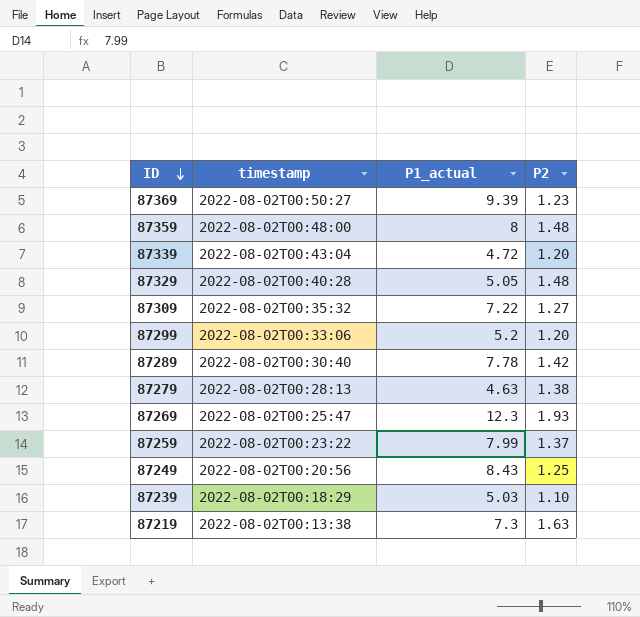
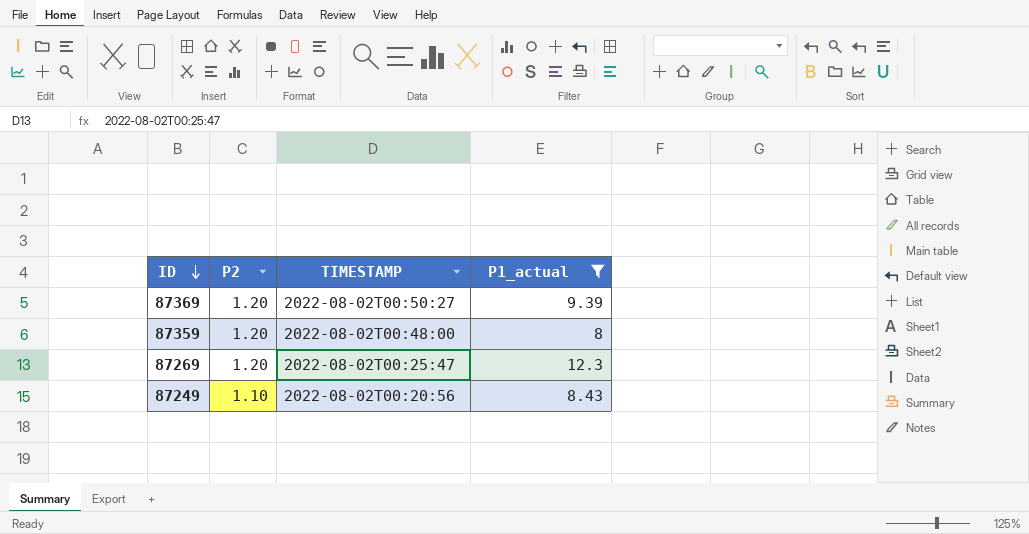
filter: none -> P1_actual >= 8
column P2 | position: 4 -> 2
column name: timestamp -> TIMESTAMP
87369 | P2: 1.23 -> 1.20
87359 | P2: 1.48 -> 1.20
87269 | P2: 1.93 -> 1.20
87249 | P2: 1.25 -> 1.10

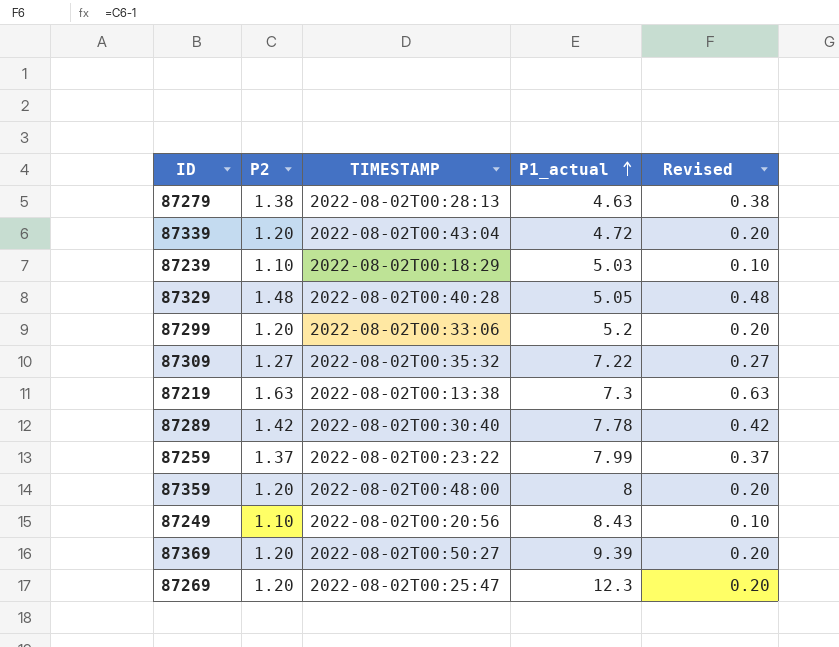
filter: P1_actual >= 8 -> none
row order: ID descending -> P1_actual ascending
column Revised | formula: none -> [P2] - 1

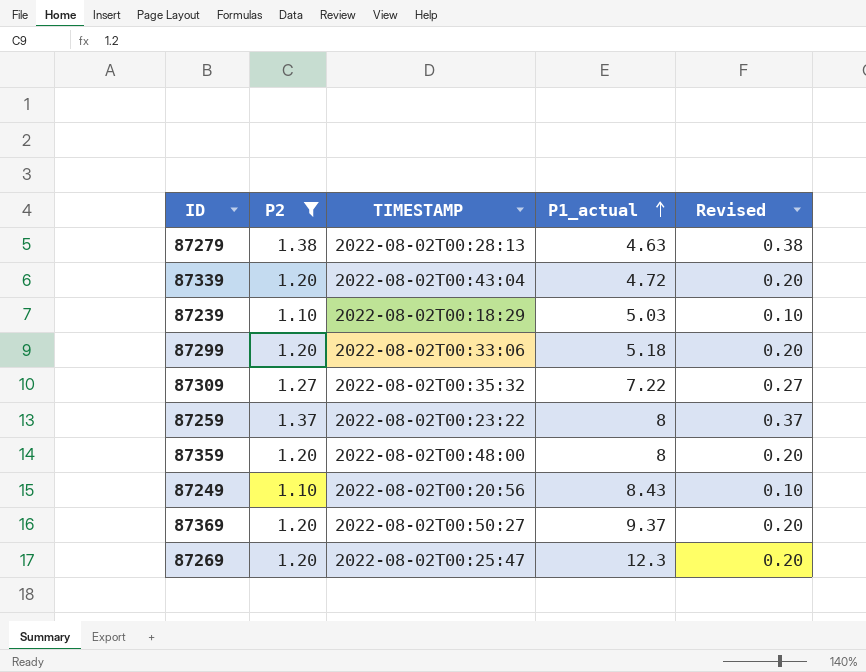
filter: none -> P2 <= 1.38
87299 | P1_actual: 5.2 -> 5.18
87259 | P1_actual: 7.99 -> 8
87369 | P1_actual: 9.39 -> 9.37

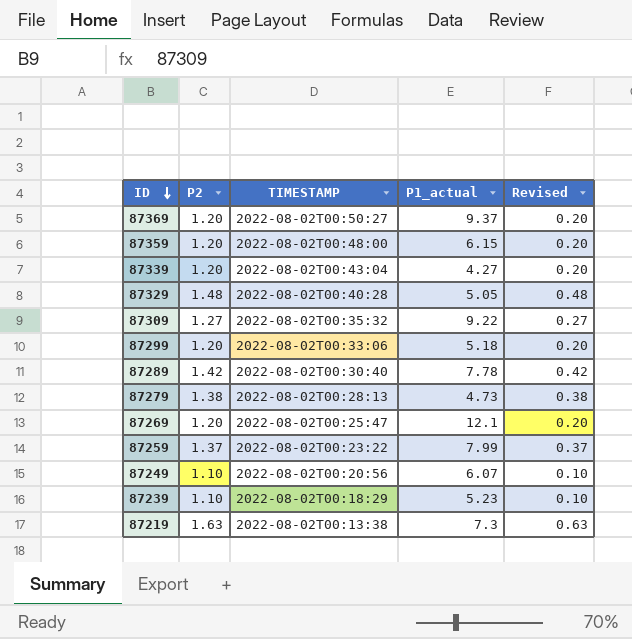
filter: P2 <= 1.38 -> none
row order: P1_actual ascending -> ID descending
87359 | P1_actual: 8 -> 6.15
87339 | P1_actual: 4.72 -> 4.27
87309 | P1_actual: 7.22 -> 9.22
87279 | P1_actual: 4.63 -> 4.73
87269 | P1_actual: 12.3 -> 12.1
87259 | P1_actual: 8 -> 7.99
87249 | P1_actual: 8.43 -> 6.07
87239 | P1_actual: 5.03 -> 5.23

